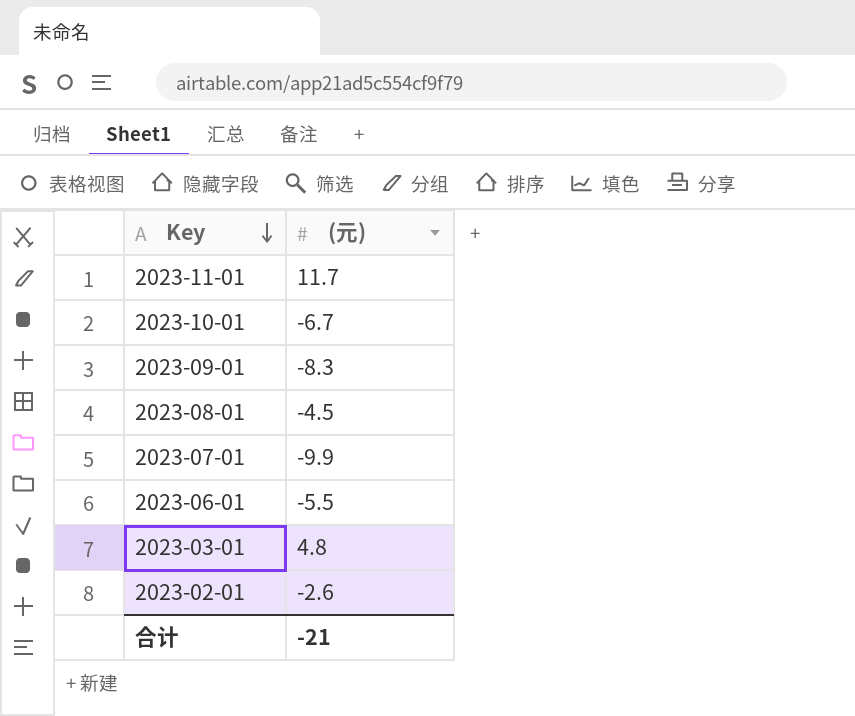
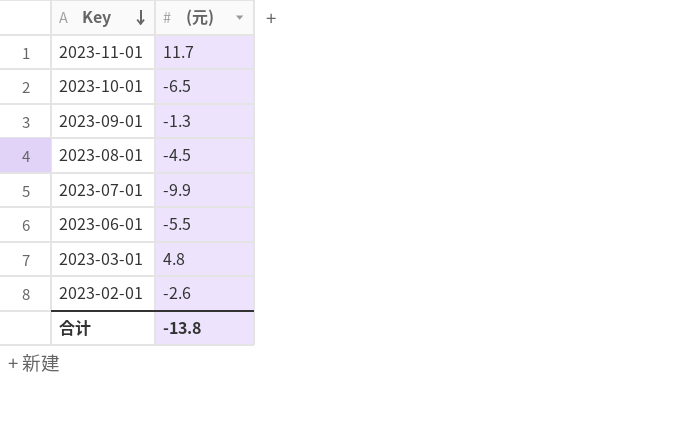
2023-10-01 | (元): -6.7 -> -6.5
2023-09-01 | (元): -8.3 -> -1.3
合计 | (元): -21 -> -13.8

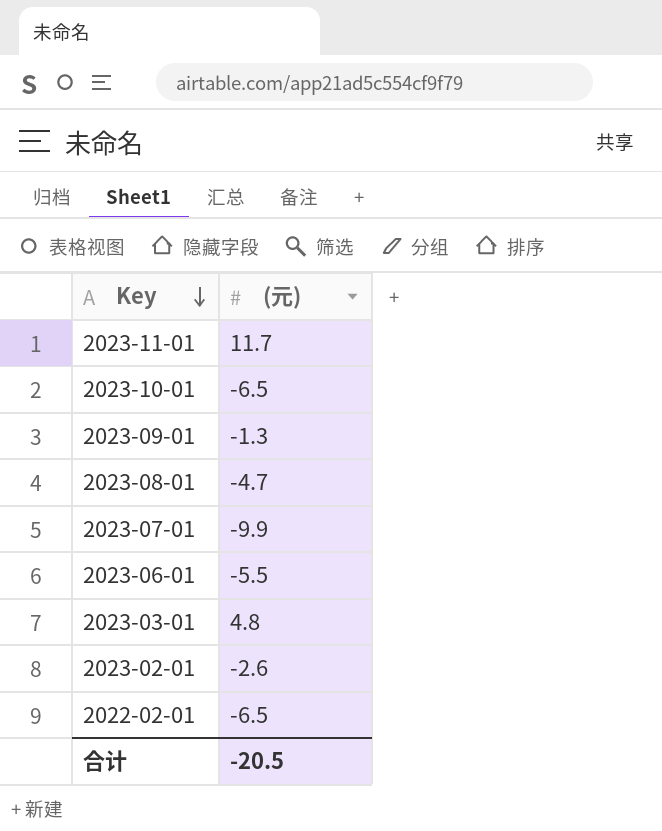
2023-08-01 | (元): -4.5 -> -4.7
row 2022-02-01: none -> -6.5
合计 | (元): -13.8 -> -20.5

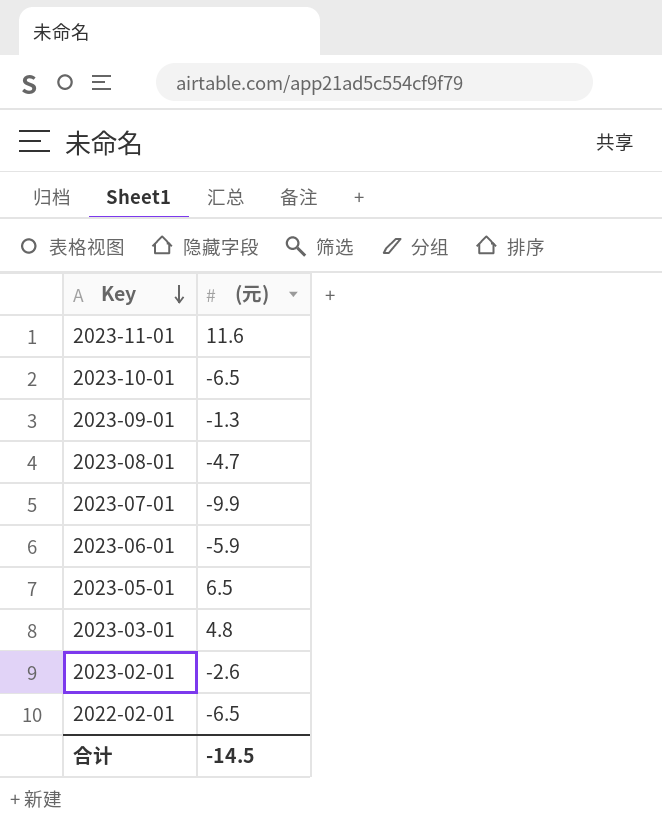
2023-11-01 | (元): 11.7 -> 11.6
2023-06-01 | (元): -5.5 -> -5.9
row 2023-05-01: none -> 6.5
合计 | (元): -20.5 -> -14.5

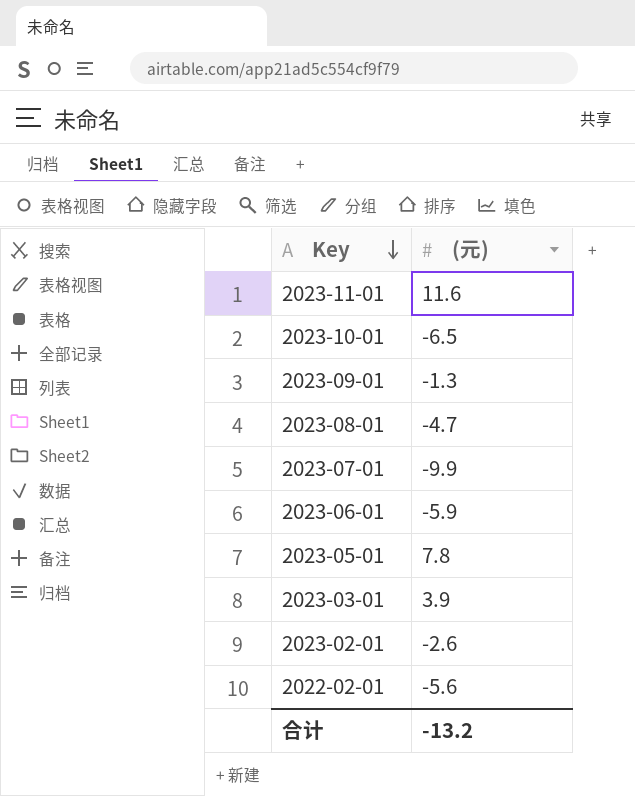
2023-05-01 | (元): 6.5 -> 7.8
2023-03-01 | (元): 4.8 -> 3.9
2022-02-01 | (元): -6.5 -> -5.6
合计 | (元): -14.5 -> -13.2

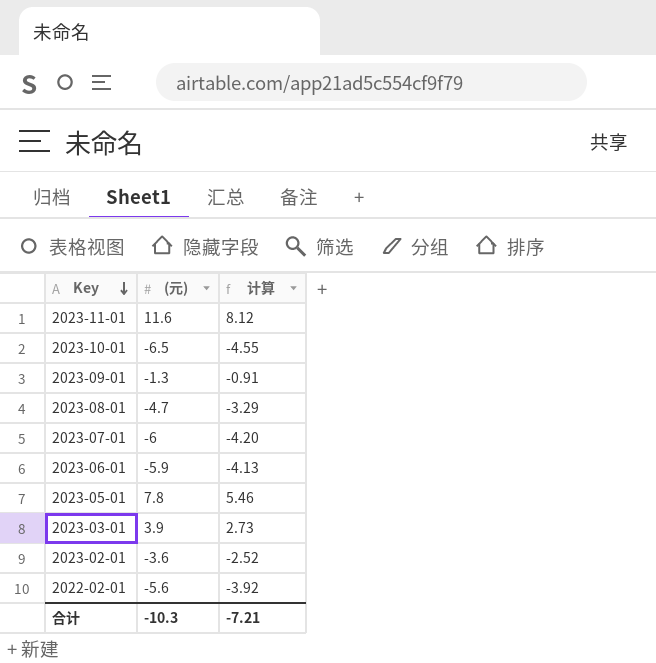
column 计算 | formula: none -> [(元)] * 0.7
2023-07-01 | (元): -9.9 -> -6
2023-02-01 | (元): -2.6 -> -3.6
合计 | (元): -13.2 -> -10.3

